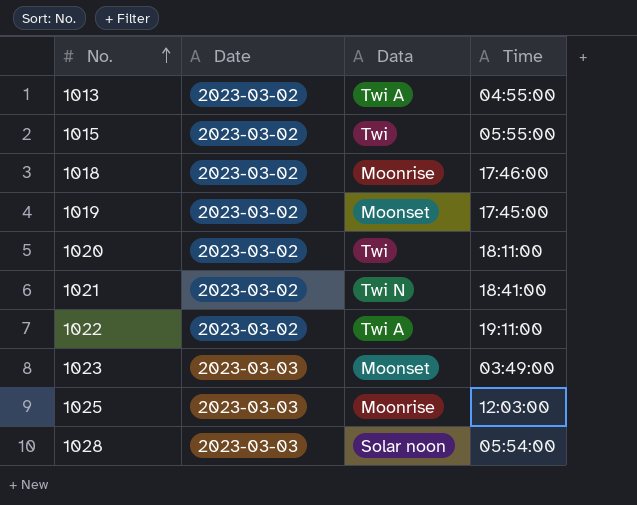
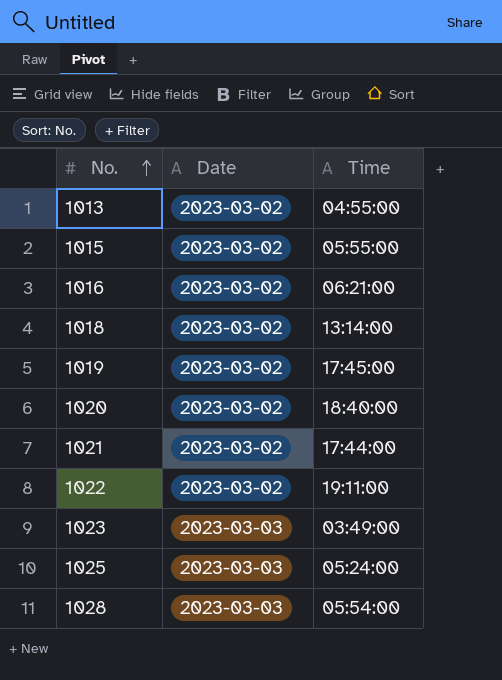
column Data | position: 3 -> none
row 1016: none -> 2023-03-02 | 06:21:00
1018 | Time: 17:46:00 -> 13:14:00
1020 | Time: 18:11:00 -> 18:40:00
1021 | Time: 18:41:00 -> 17:44:00
1025 | Time: 12:03:00 -> 05:24:00

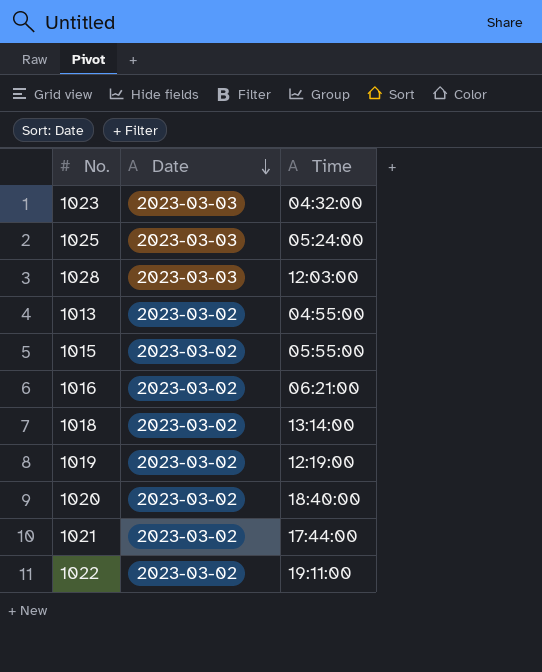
row order: No. ascending -> Date descending
1023 | Time: 03:49:00 -> 04:32:00
1028 | Time: 05:54:00 -> 12:03:00
1019 | Time: 17:45:00 -> 12:19:00

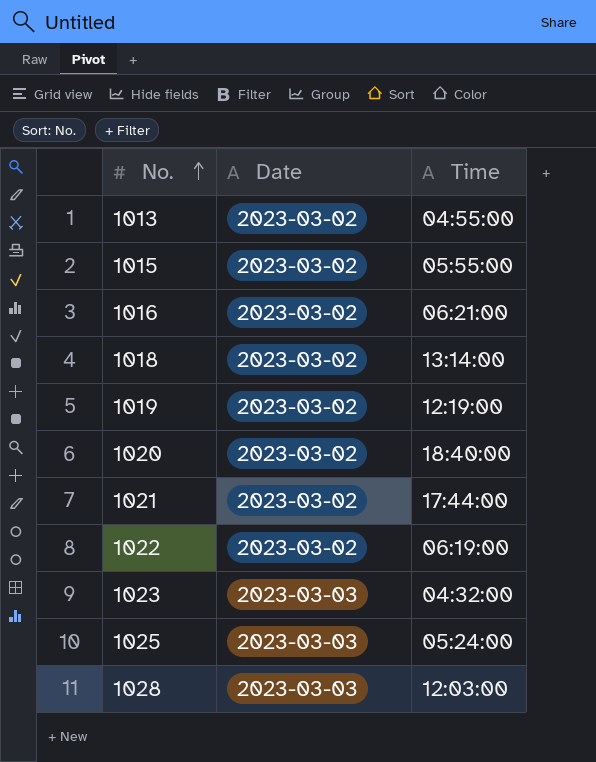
row order: Date descending -> No. ascending
1022 | Time: 19:11:00 -> 06:19:00

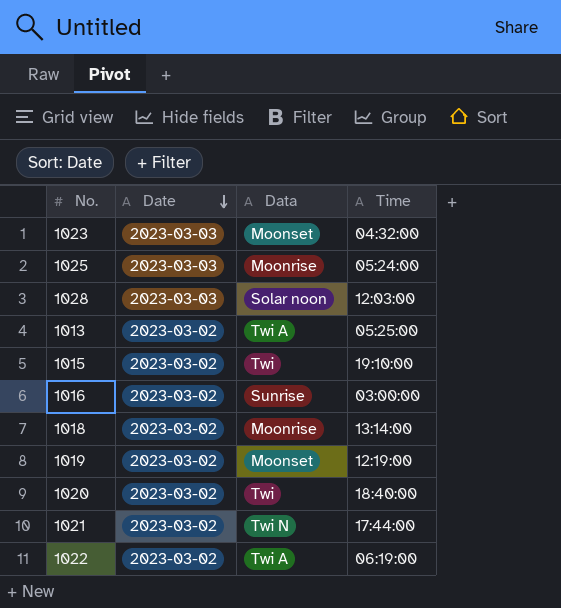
row order: No. ascending -> Date descending
column Data | position: none -> 3
1013 | Time: 04:55:00 -> 05:25:00
1015 | Time: 05:55:00 -> 19:10:00
1016 | Time: 06:21:00 -> 03:00:00

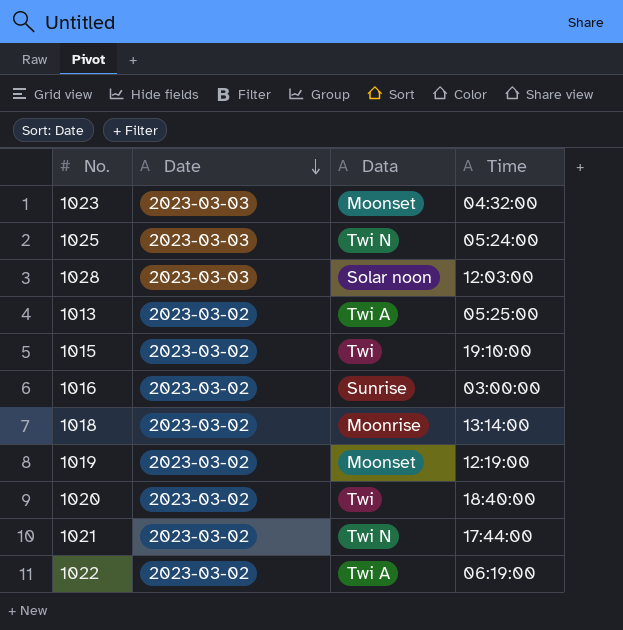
1025 | Data: Moonrise -> Twi N

